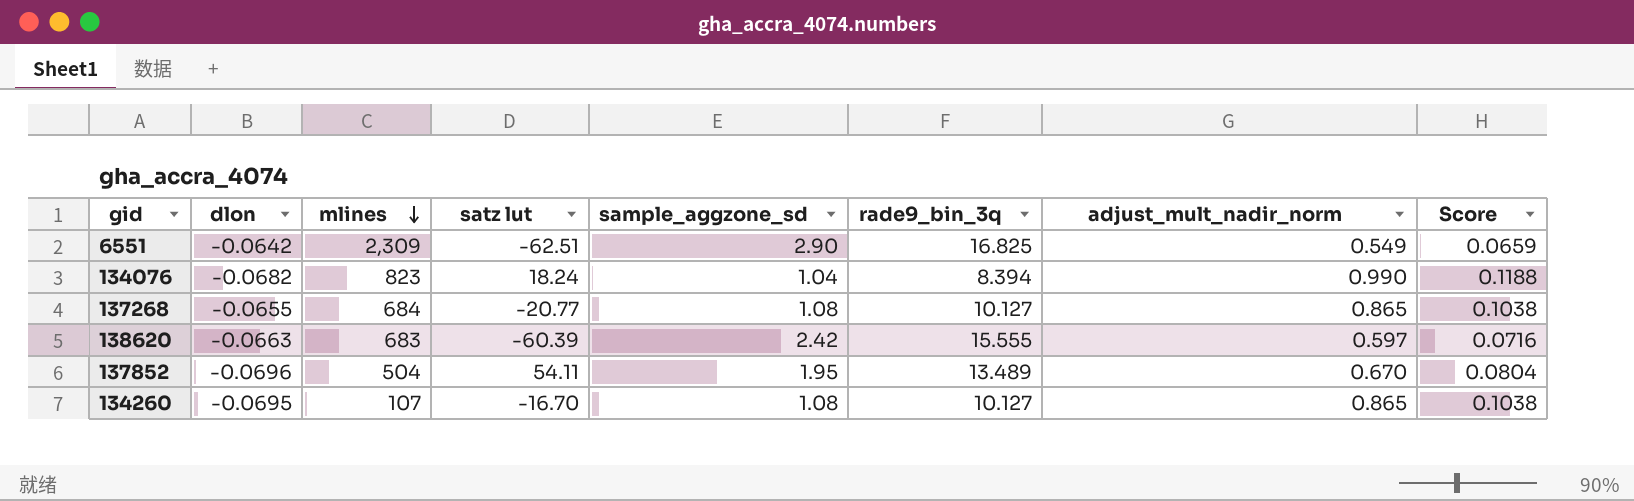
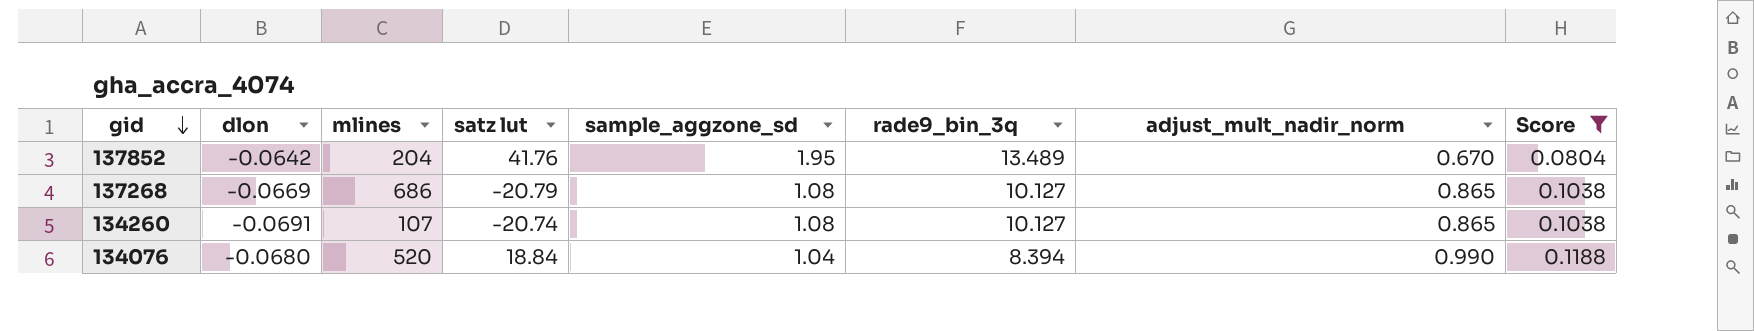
filter: none -> Score >= 0.0804
row order: mlines descending -> gid descending
137852 | dlon: -0.0696 -> -0.0642
137852 | mlines: 504 -> 204
137852 | satz lut: 54.11 -> 41.76
137268 | dlon: -0.0655 -> -0.0669
137268 | mlines: 684 -> 686
137268 | satz lut: -20.77 -> -20.79
134260 | dlon: -0.0695 -> -0.0691
134260 | satz lut: -16.70 -> -20.74
134076 | dlon: -0.0682 -> -0.0680
134076 | mlines: 823 -> 520
134076 | satz lut: 18.24 -> 18.84

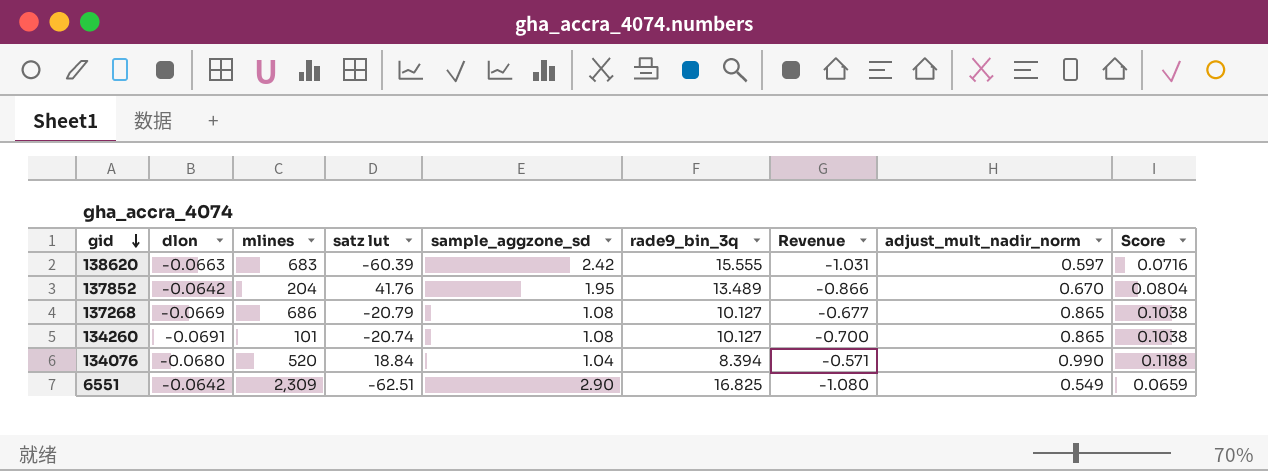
filter: Score >= 0.0804 -> none
column Revenue | formula: none -> [dlon] * [rade9_bin_3q]
134260 | mlines: 107 -> 101

